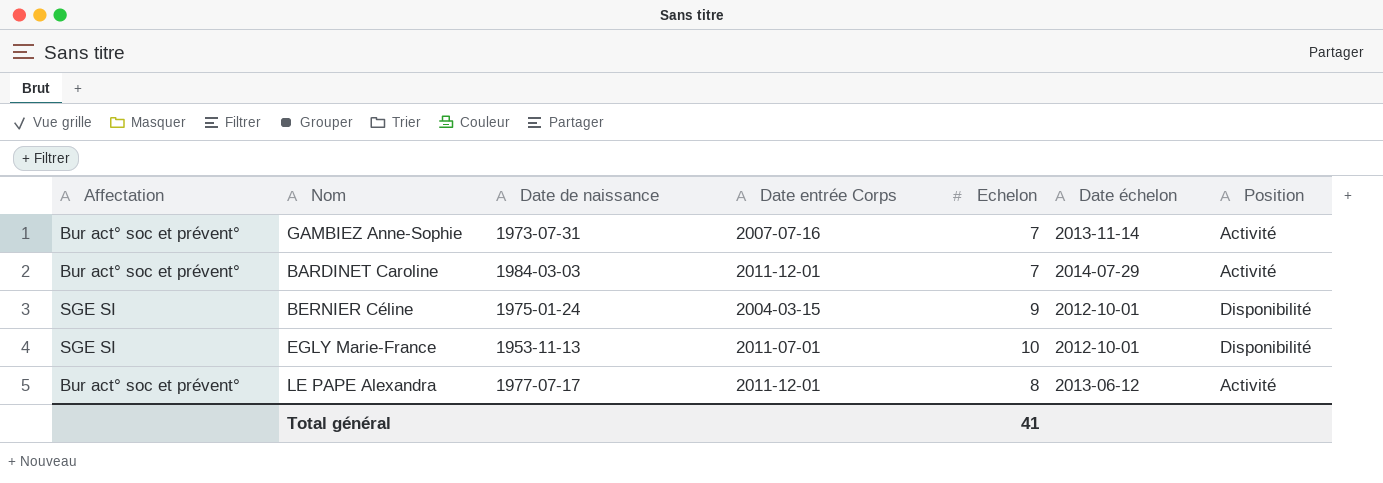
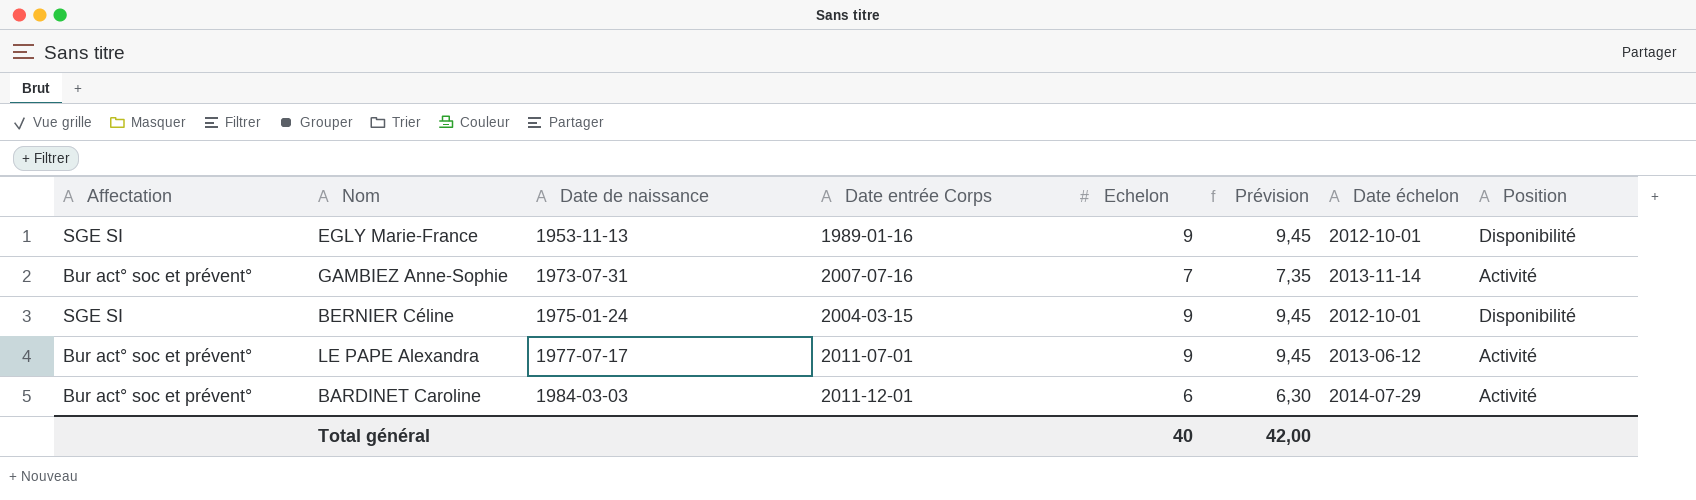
row order: none -> Date de naissance ascending
column Prévision | formula: none -> [Echelon] * 1,05
EGLY Marie-France | Date entrée Corps: 2011-07-01 -> 1989-01-16
EGLY Marie-France | Echelon: 10 -> 9
LE PAPE Alexandra | Date entrée Corps: 2011-12-01 -> 2011-07-01
LE PAPE Alexandra | Echelon: 8 -> 9
BARDINET Caroline | Echelon: 7 -> 6
Total général | Echelon: 41 -> 40

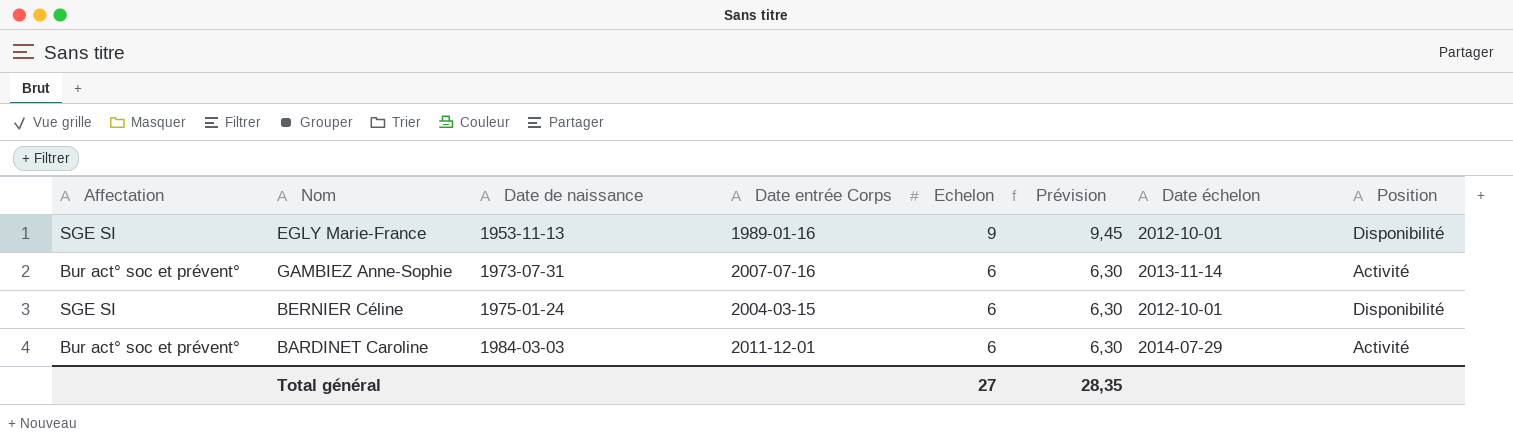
row LE PAPE Alexandra: Bur act° soc et prévent° | 1977-07-17 | 2011-07-01 | 9 | 9,45 | 2013-06-12 | Activité -> none
GAMBIEZ Anne-Sophie | Echelon: 7 -> 6
GAMBIEZ Anne-Sophie | Prévision: 7,35 -> 6,30
BERNIER Céline | Echelon: 9 -> 6
BERNIER Céline | Prévision: 9,45 -> 6,30
Total général | Echelon: 40 -> 27
Total général | Prévision: 42,00 -> 28,35

